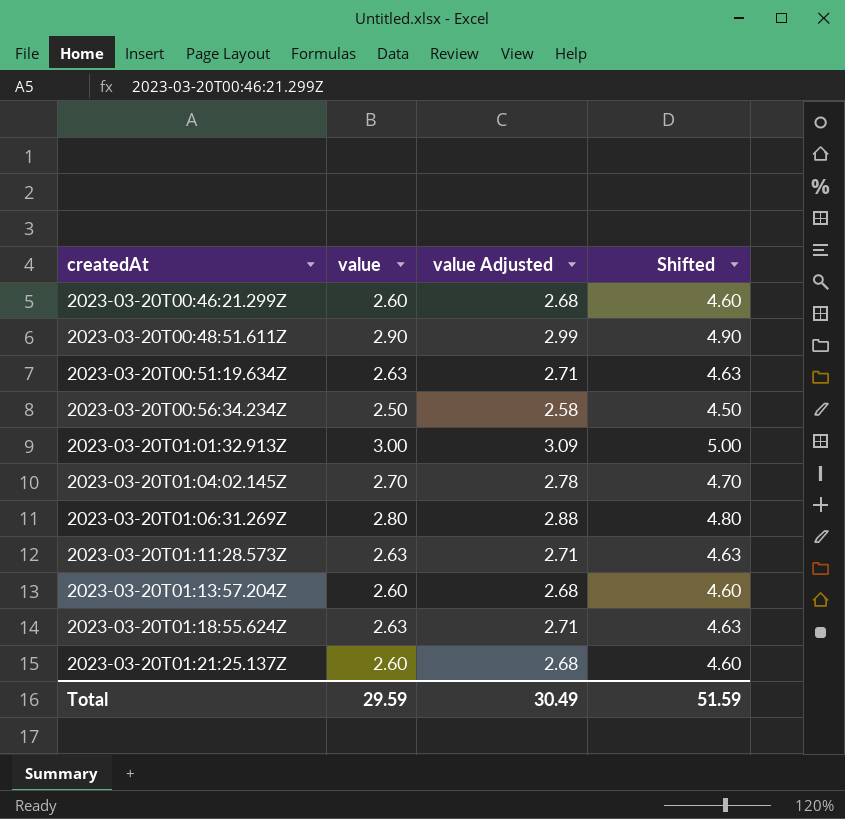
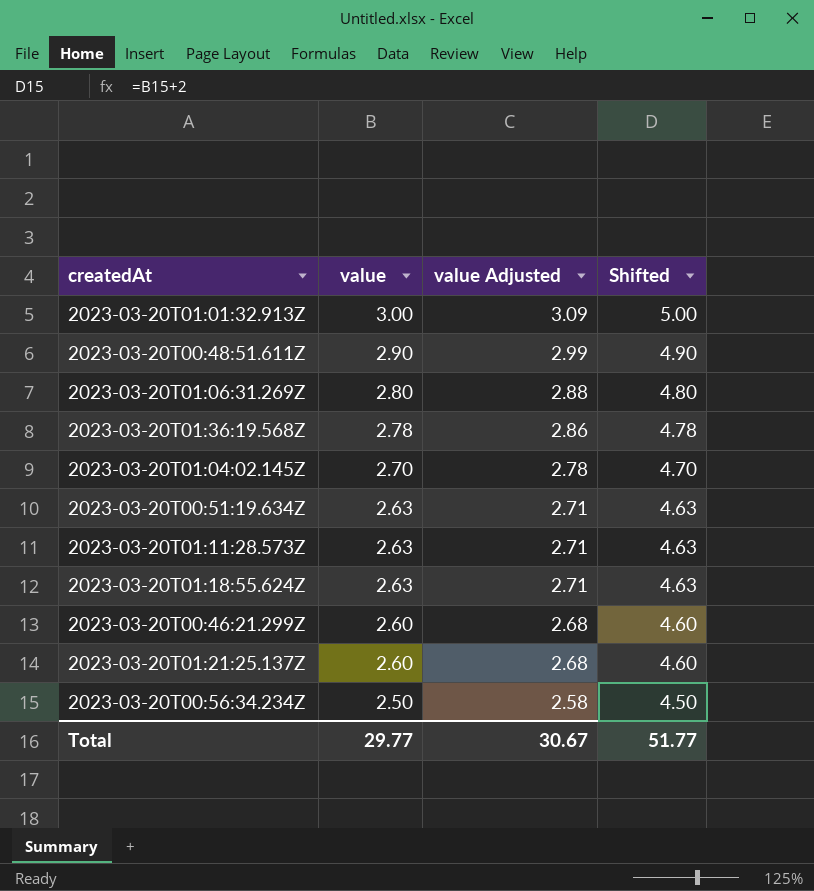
row order: createdAt ascending -> value descending
row 2023-03-20T01:13:57.204Z: 2.60 | 2.68 | 4.60 -> none
row 2023-03-20T01:36:19.568Z: none -> 2.78 | 2.86 | 4.78
Total | value: 29.59 -> 29.77
Total | value Adjusted: 30.49 -> 30.67
Total | Shifted: 51.59 -> 51.77

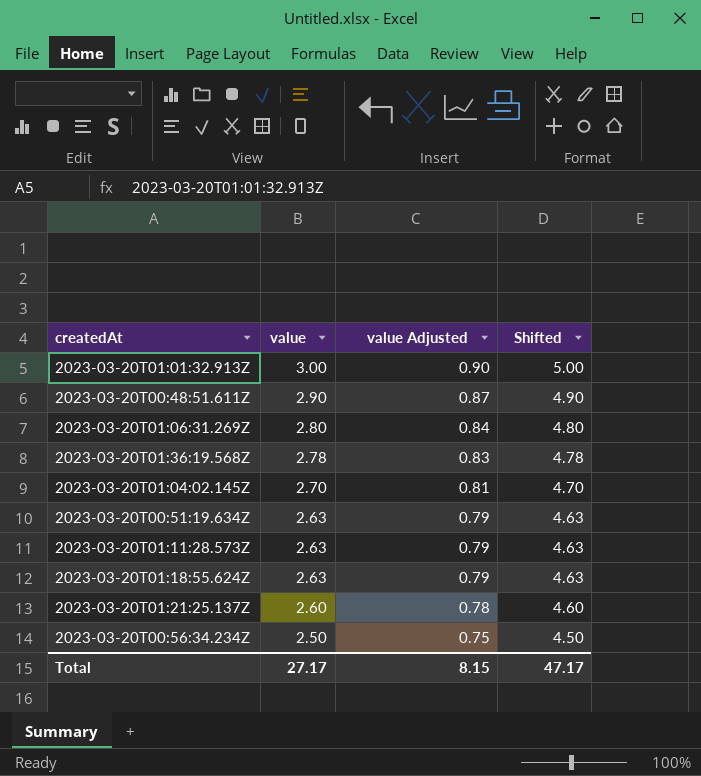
column value Adjusted | formula: [value] * 1.03 -> [value] * 0.3
row 2023-03-20T00:46:21.299Z: 2.60 | 2.68 | 4.60 -> none
Total | value: 29.77 -> 27.17
Total | value Adjusted: 30.67 -> 8.15
Total | Shifted: 51.77 -> 47.17

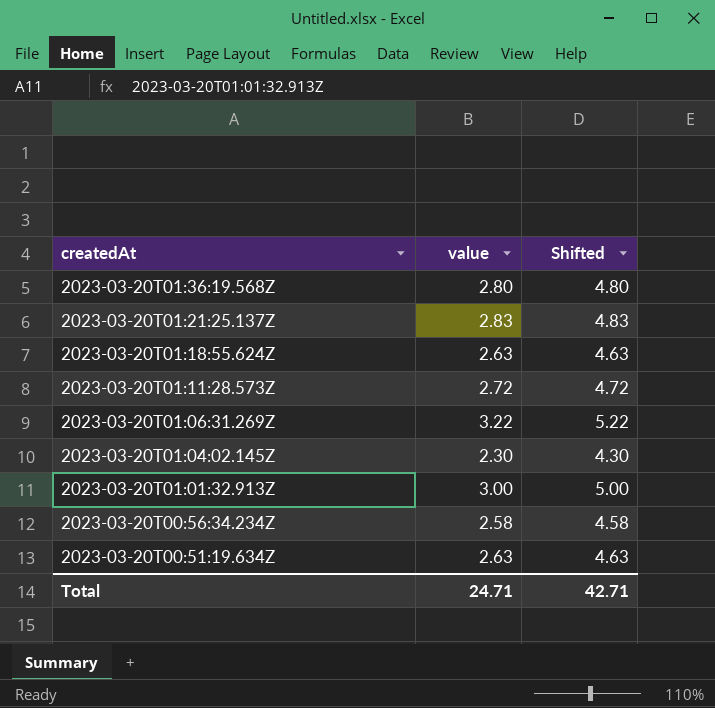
row order: value descending -> createdAt descending
column value Adjusted | formula: [value] * 0.3 -> none
row 2023-03-20T00:48:51.611Z: 2.90 | 0.87 | 4.90 -> none
2023-03-20T01:36:19.568Z | value: 2.78 -> 2.80
2023-03-20T01:36:19.568Z | Shifted: 4.78 -> 4.80
2023-03-20T01:21:25.137Z | value: 2.60 -> 2.83
2023-03-20T01:21:25.137Z | Shifted: 4.60 -> 4.83
2023-03-20T01:11:28.573Z | value: 2.63 -> 2.72
2023-03-20T01:11:28.573Z | Shifted: 4.63 -> 4.72
2023-03-20T01:06:31.269Z | value: 2.80 -> 3.22
2023-03-20T01:06:31.269Z | Shifted: 4.80 -> 5.22
2023-03-20T01:04:02.145Z | value: 2.70 -> 2.30
2023-03-20T01:04:02.145Z | Shifted: 4.70 -> 4.30
2023-03-20T00:56:34.234Z | value: 2.50 -> 2.58
2023-03-20T00:56:34.234Z | Shifted: 4.50 -> 4.58
Total | value: 27.17 -> 24.71
Total | Shifted: 47.17 -> 42.71

